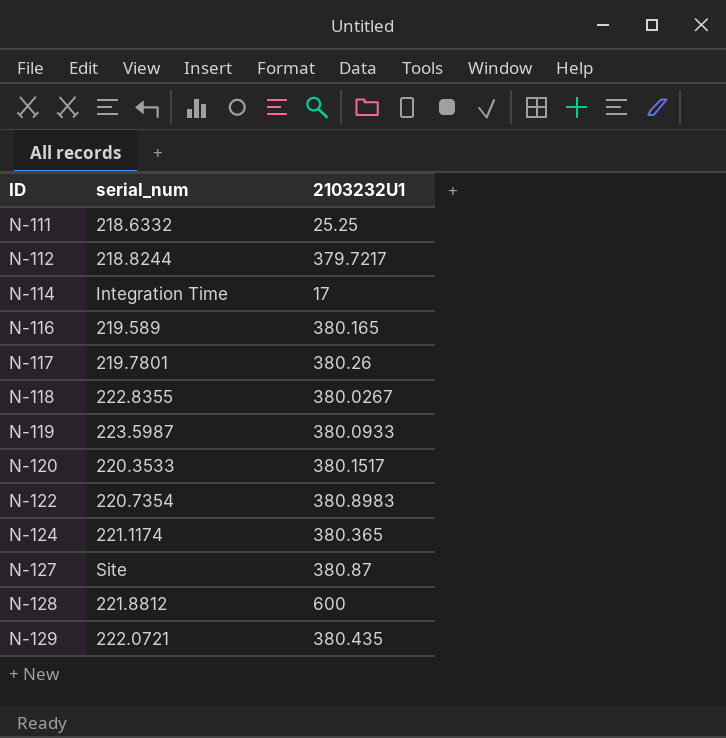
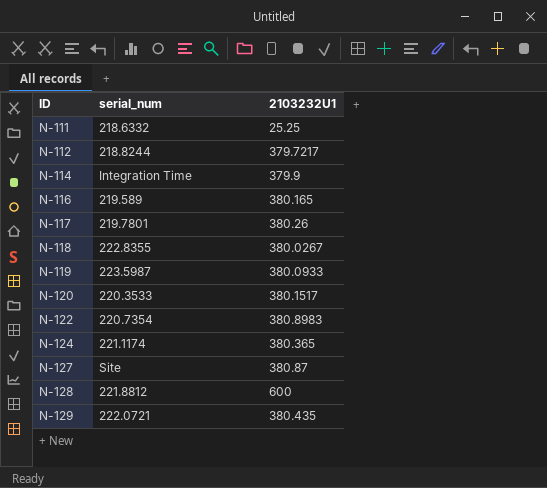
N-114 | 2103232U1: 17 -> 379.9

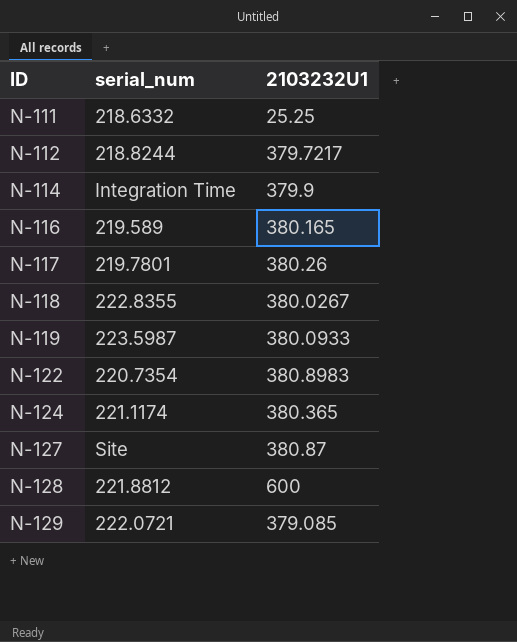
row N-120: 220.3533 | 380.1517 -> none
N-129 | 2103232U1: 380.435 -> 379.085

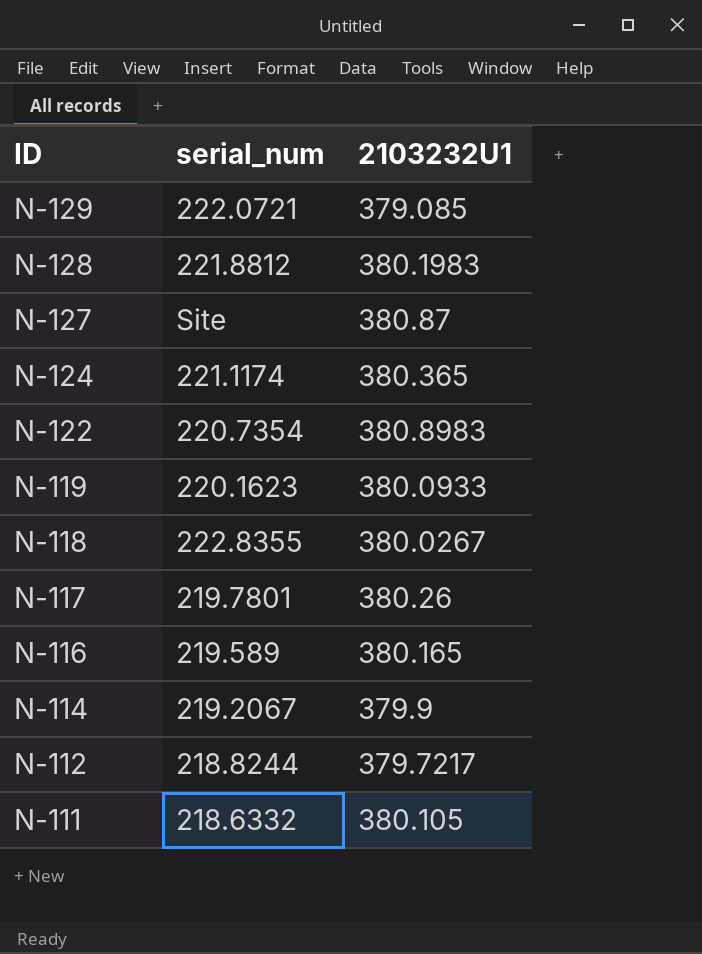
row order: ID ascending -> ID descending
N-128 | 2103232U1: 600 -> 380.1983
N-119 | serial_num: 223.5987 -> 220.1623
N-114 | serial_num: Integration Time -> 219.2067
N-111 | 2103232U1: 25.25 -> 380.105

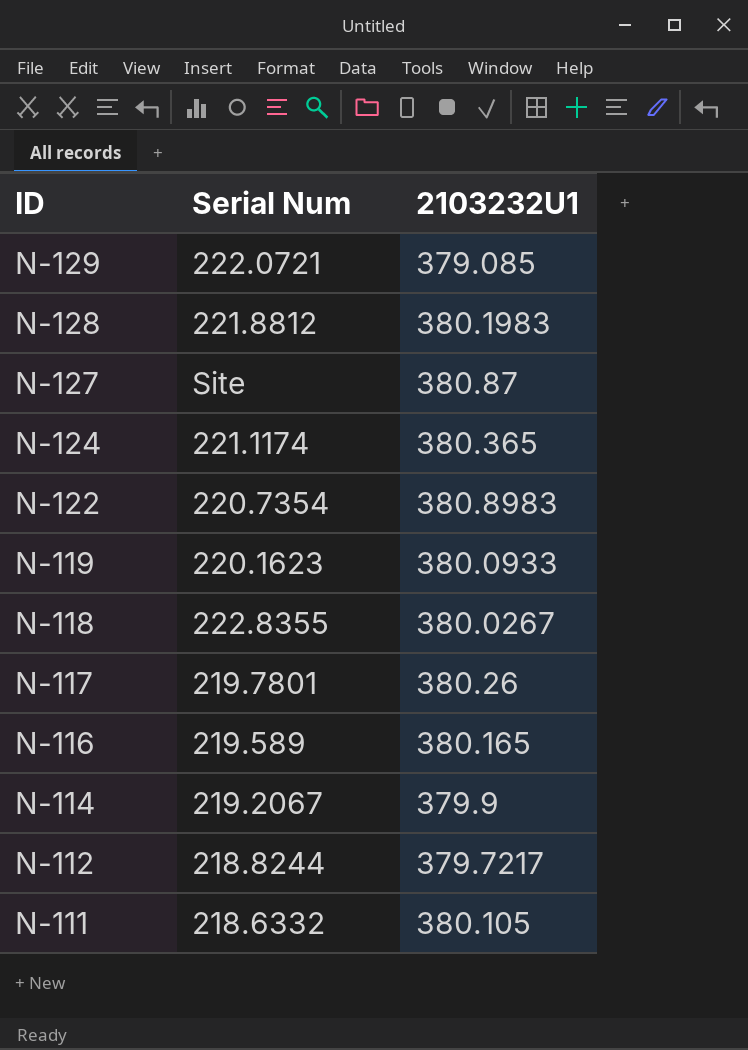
column name: serial_num -> Serial Num

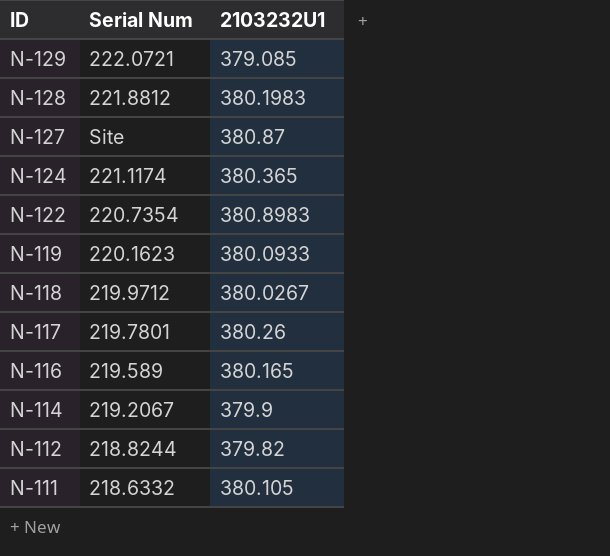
N-118 | Serial Num: 222.8355 -> 219.9712
N-112 | 2103232U1: 379.7217 -> 379.82

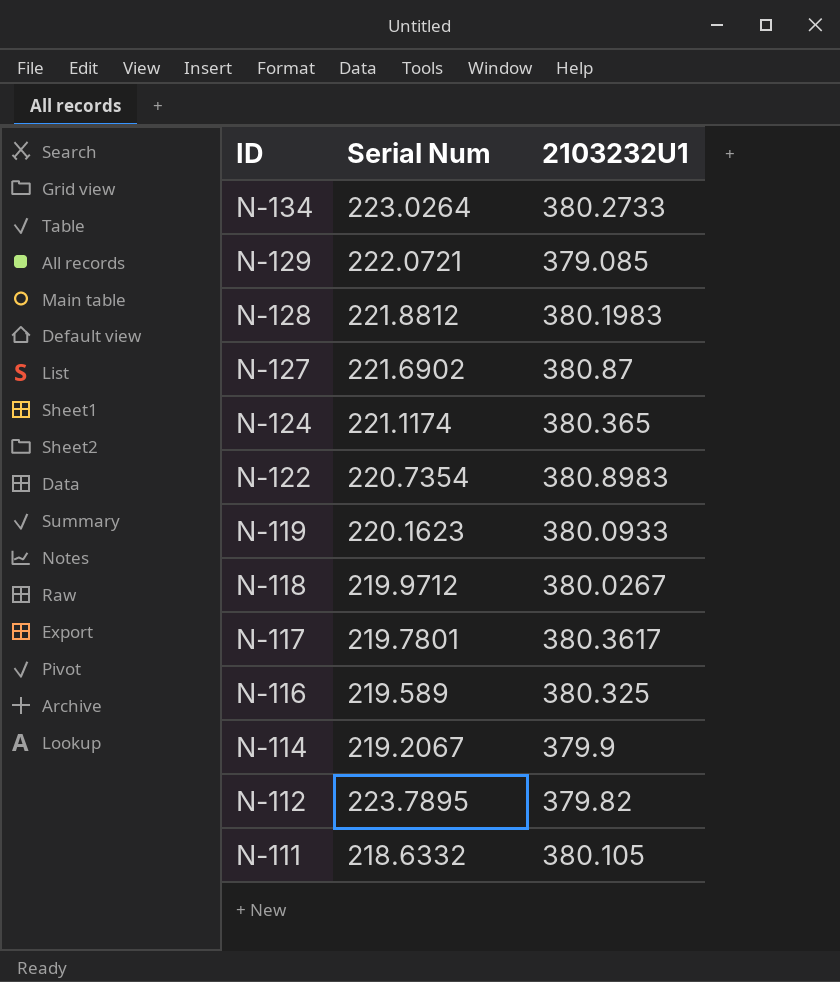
row N-134: none -> 223.0264 | 380.2733
N-127 | Serial Num: Site -> 221.6902
N-117 | 2103232U1: 380.26 -> 380.3617
N-116 | 2103232U1: 380.165 -> 380.325
N-112 | Serial Num: 218.8244 -> 223.7895

